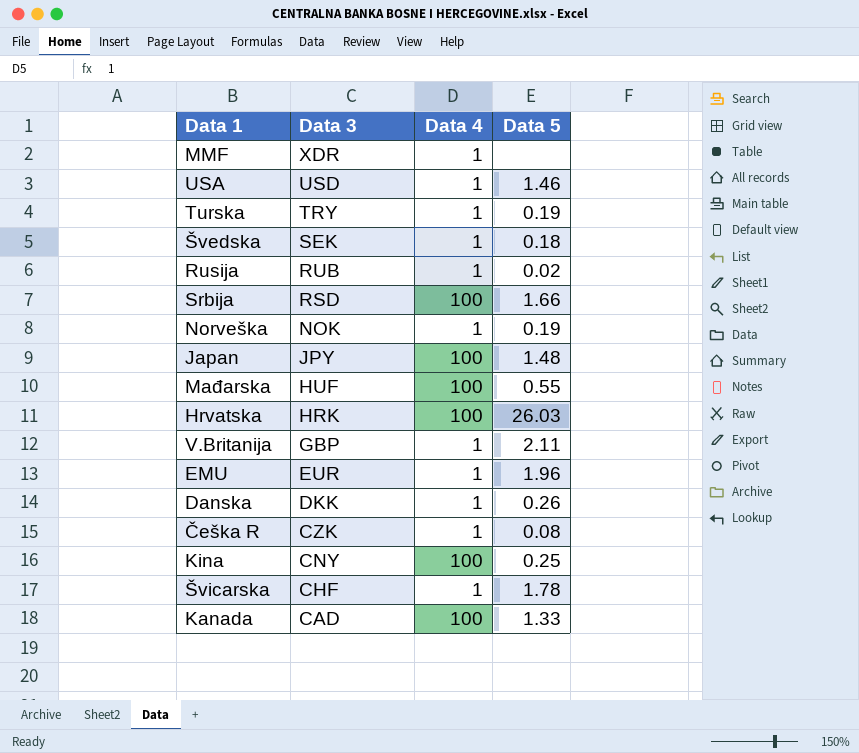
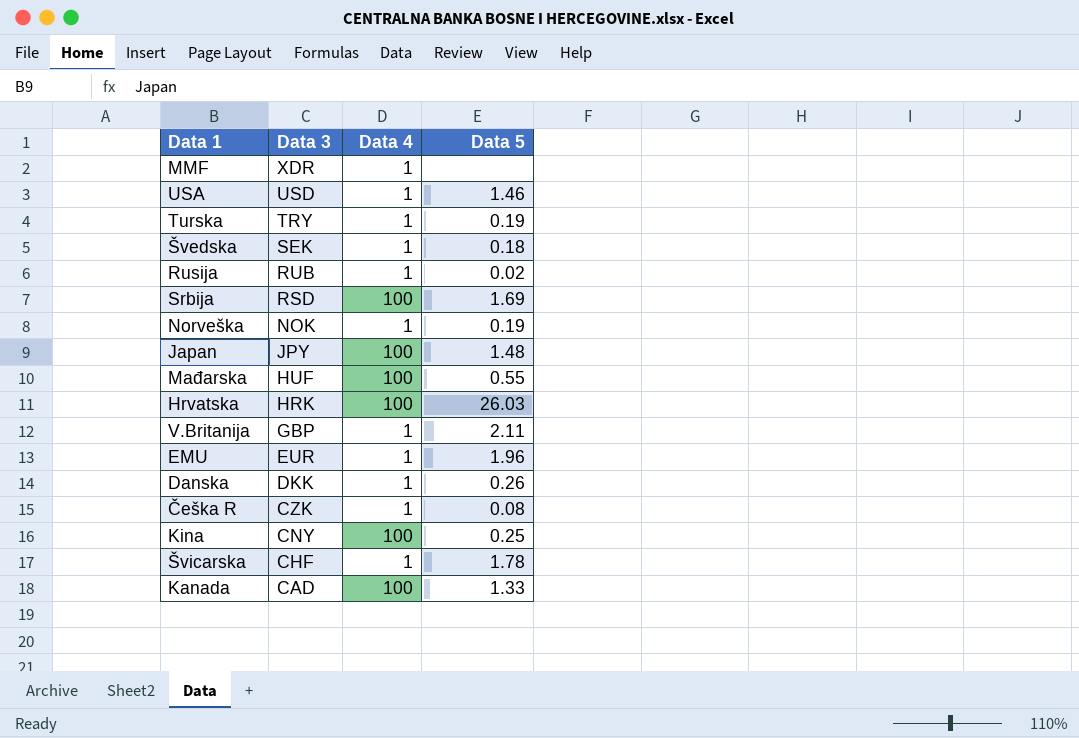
Srbija | Data 5: 1.66 -> 1.69

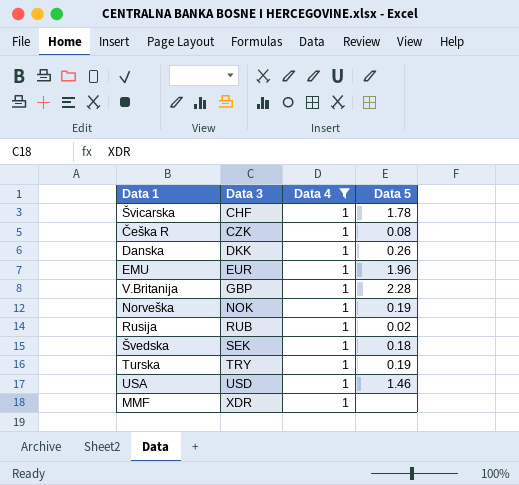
filter: none -> Data 4 = 1
row order: Data 3 descending -> Data 3 ascending
V.Britanija | Data 5: 2.11 -> 2.28

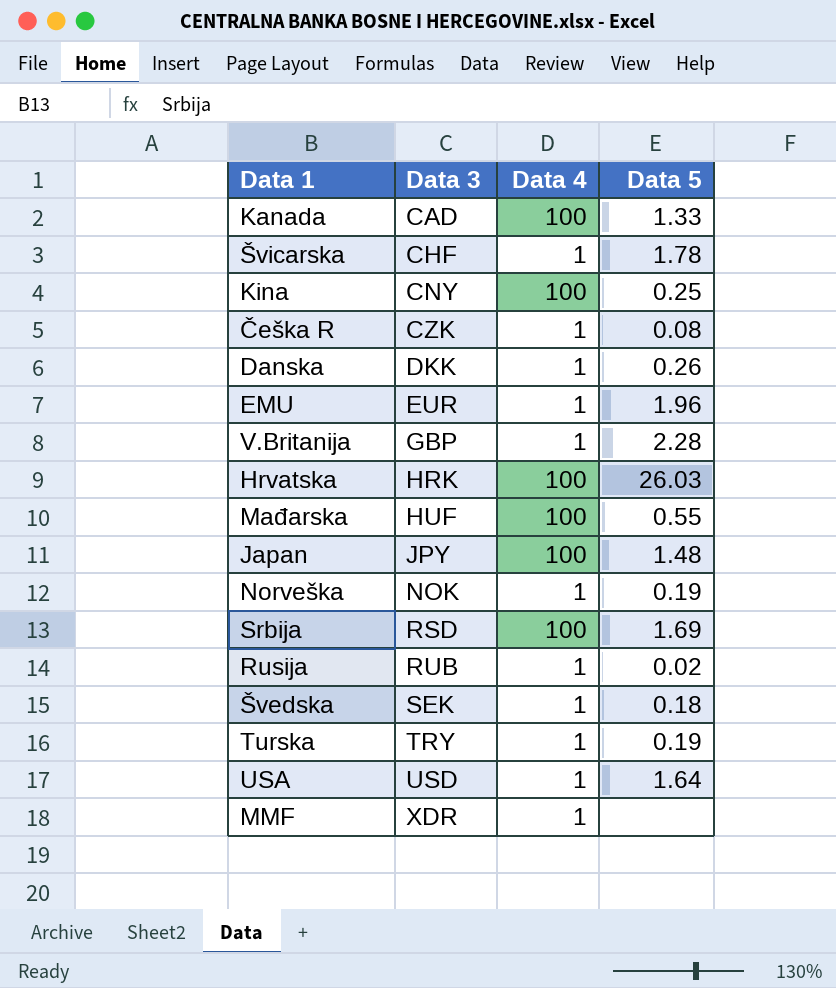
filter: Data 4 = 1 -> none
USA | Data 5: 1.46 -> 1.64

